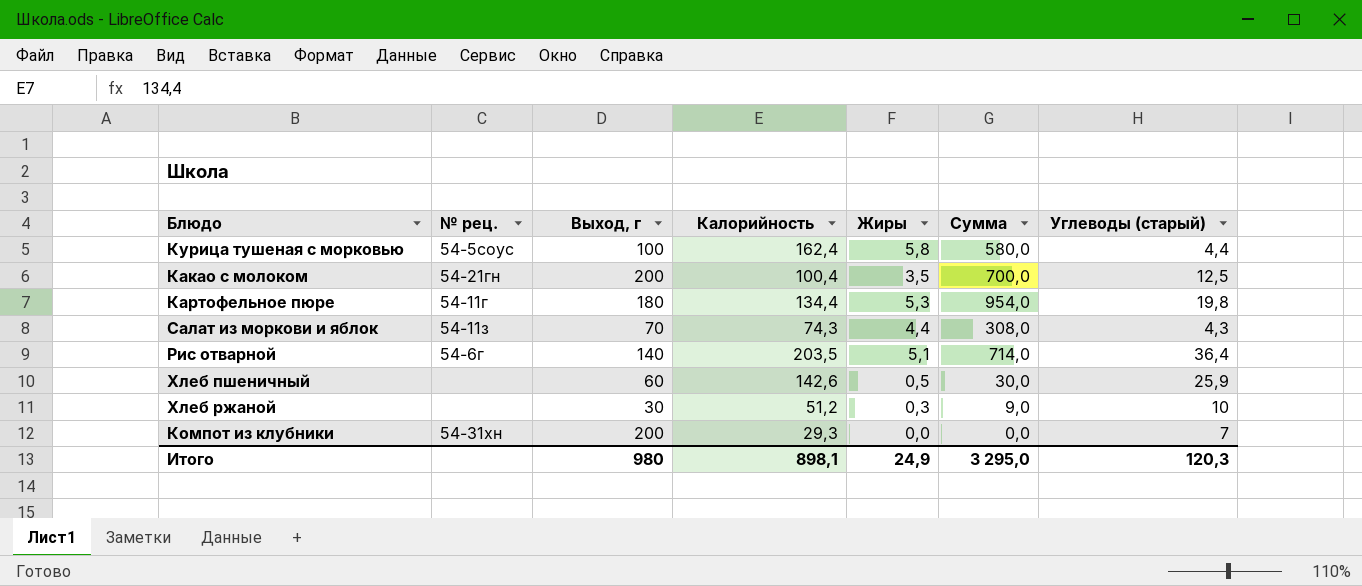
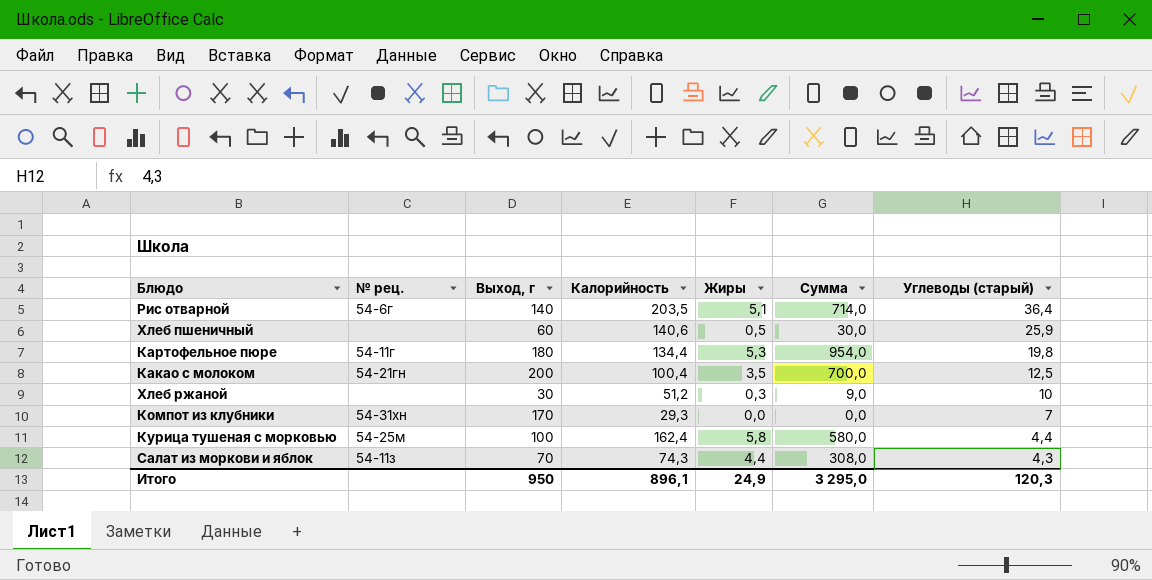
row order: none -> Углеводы (старый) descending
Хлеб пшеничный | Калорийность: 142,6 -> 140,6
Компот из клубники | Выход, г: 200 -> 170
Курица тушеная с морковью | № рец.: 54-5соус -> 54-25м
Итого | Выход, г: 980 -> 950
Итого | Калорийность: 898,1 -> 896,1

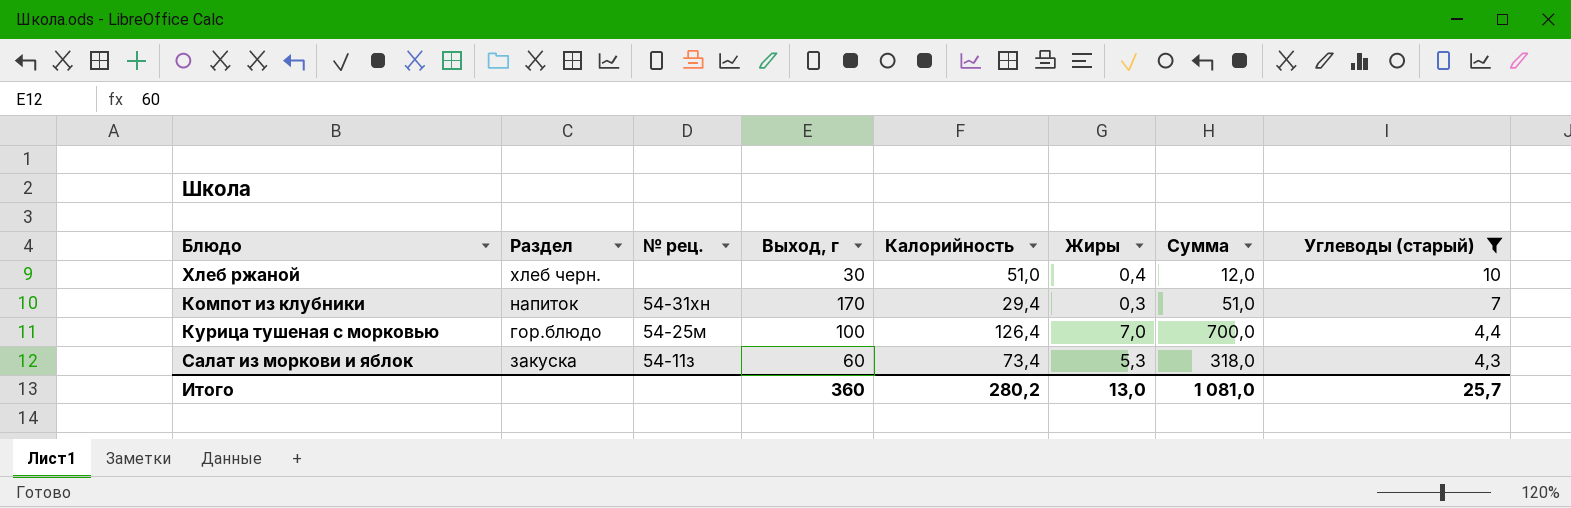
filter: none -> Углеводы (старый) <= 10
column Раздел | position: none -> 2
Хлеб ржаной | Калорийность: 51,2 -> 51,0
Хлеб ржаной | Жиры: 0,3 -> 0,4
Хлеб ржаной | Сумма: 9,0 -> 12,0
Компот из клубники | Калорийность: 29,3 -> 29,4
Компот из клубники | Жиры: 0,0 -> 0,3
Компот из клубники | Сумма: 0,0 -> 51,0
Курица тушеная с морковью | Калорийность: 162,4 -> 126,4
Курица тушеная с морковью | Жиры: 5,8 -> 7,0
Курица тушеная с морковью | Сумма: 580,0 -> 700,0
Салат из моркови и яблок | Выход, г: 70 -> 60
Салат из моркови и яблок | Калорийность: 74,3 -> 73,4
Салат из моркови и яблок | Жиры: 4,4 -> 5,3
Салат из моркови и яблок | Сумма: 308,0 -> 318,0
Итого | Выход, г: 950 -> 360
Итого | Калорийность: 896,1 -> 280,2
Итого | Жиры: 24,9 -> 13,0
Итого | Сумма: 3 295,0 -> 1 081,0
Итого | Углеводы (старый): 120,3 -> 25,7

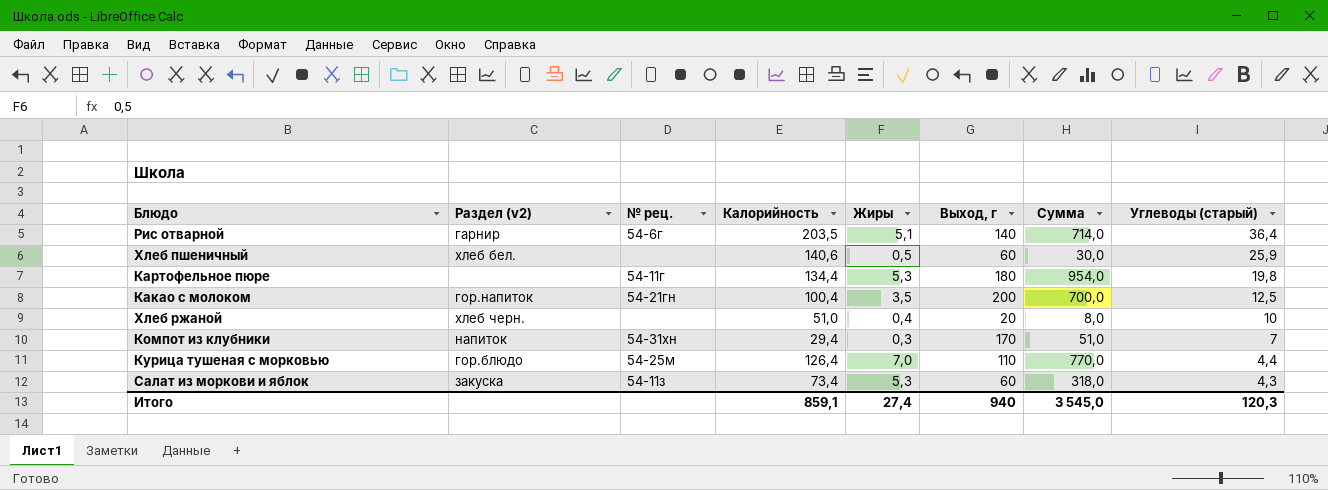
filter: Углеводы (старый) <= 10 -> none
column name: Раздел -> Раздел (v2)
column Выход, г | position: 4 -> 6
Хлеб ржаной | Выход, г: 30 -> 20
Хлеб ржаной | Сумма: 12,0 -> 8,0
Курица тушеная с морковью | Выход, г: 100 -> 110
Курица тушеная с морковью | Сумма: 700,0 -> 770,0
Итого | Калорийность: 280,2 -> 859,1
Итого | Жиры: 13,0 -> 27,4
Итого | Выход, г: 360 -> 940
Итого | Сумма: 1 081,0 -> 3 545,0
Итого | Углеводы (старый): 25,7 -> 120,3

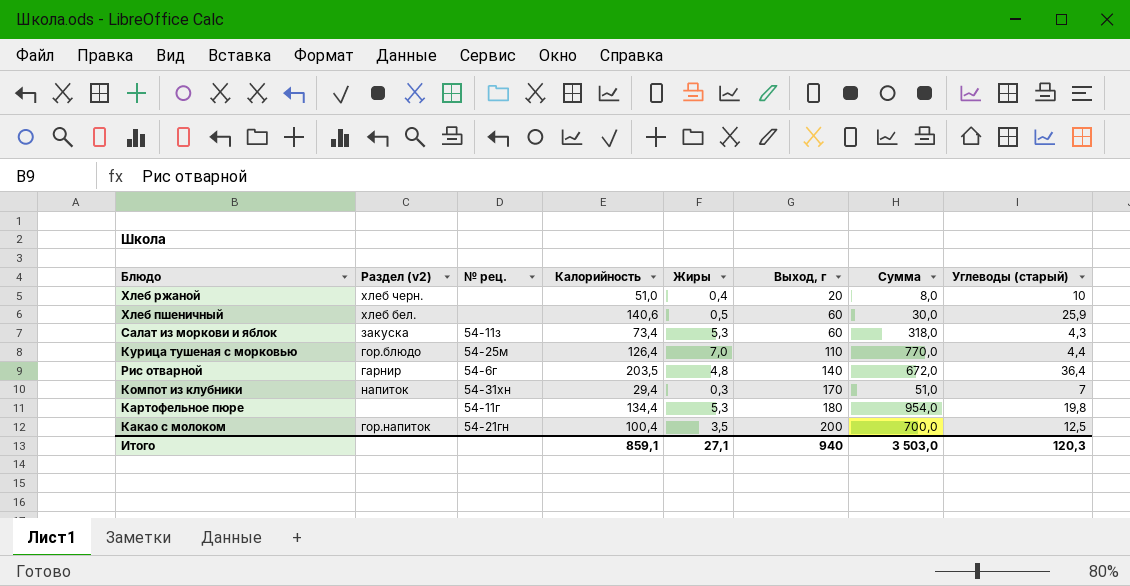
row order: Углеводы (старый) descending -> Выход, г ascending
Рис отварной | Жиры: 5,1 -> 4,8
Рис отварной | Сумма: 714,0 -> 672,0
Итого | Жиры: 27,4 -> 27,1
Итого | Сумма: 3 545,0 -> 3 503,0

